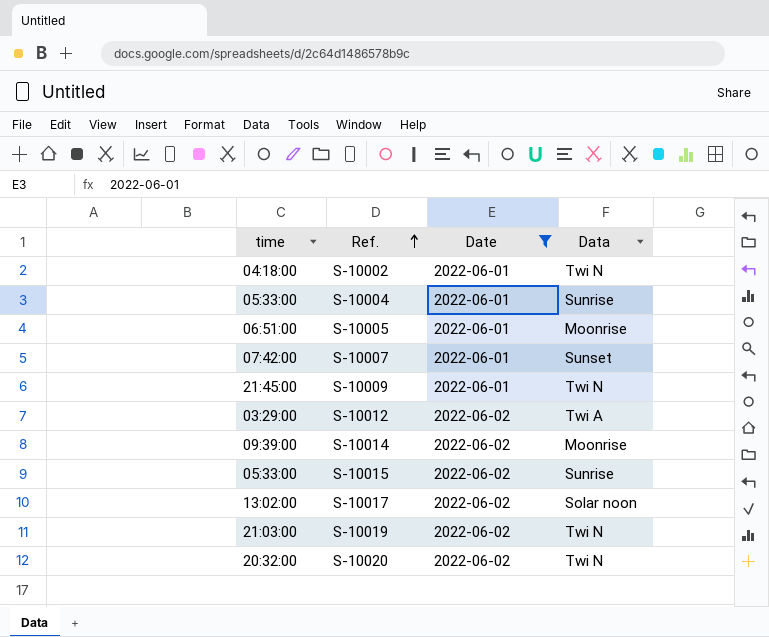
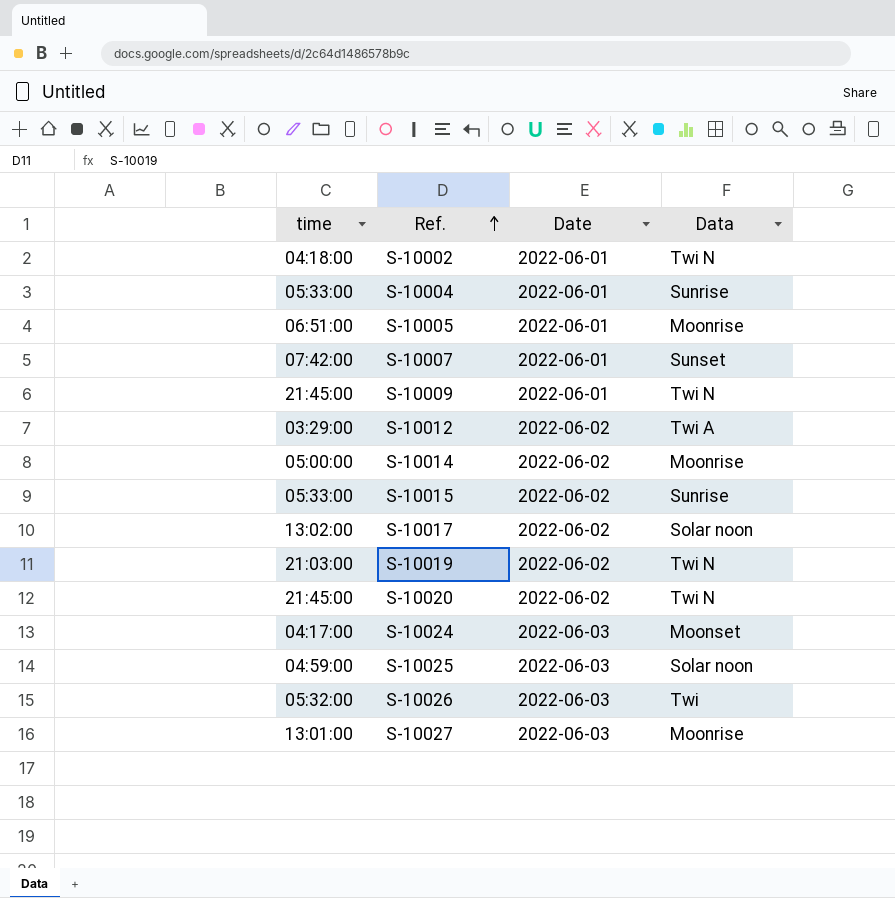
filter: Date != 2022-06-03 -> none
S-10014 | time: 09:39:00 -> 05:00:00
S-10020 | time: 20:32:00 -> 21:45:00

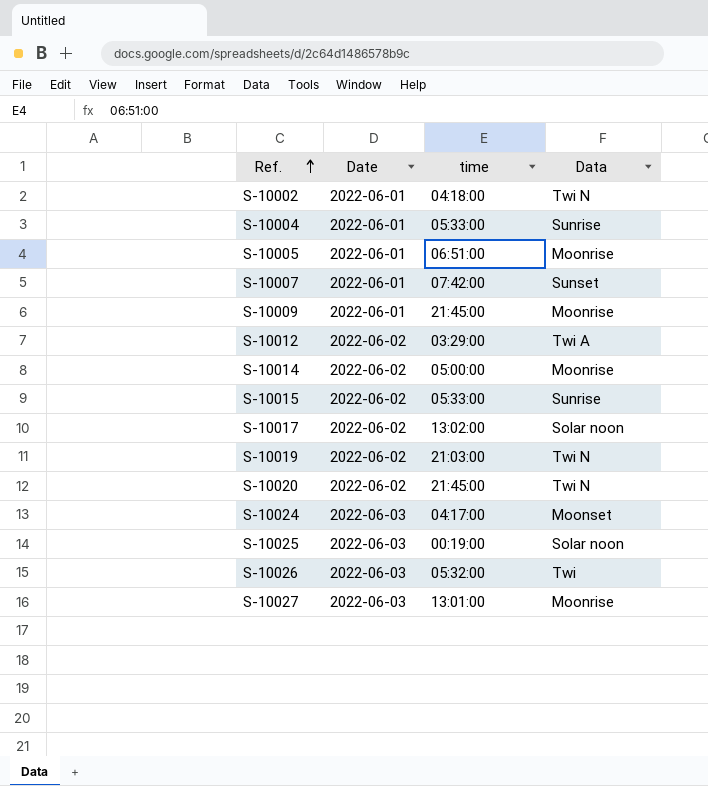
column time | position: 1 -> 3
S-10009 | Data: Twi N -> Moonrise
S-10025 | time: 04:59:00 -> 00:19:00

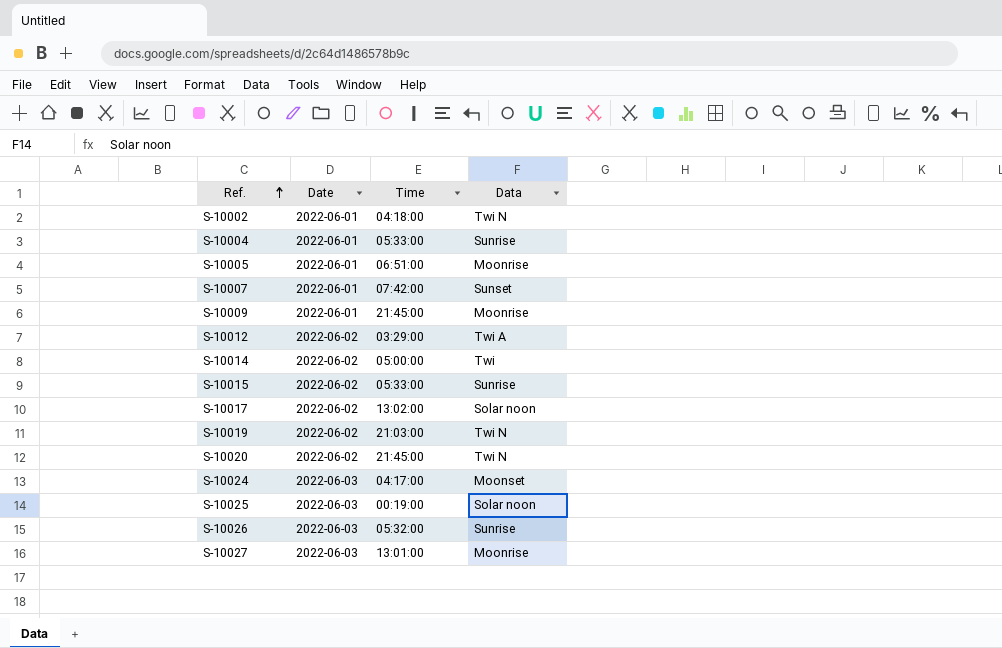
column name: time -> Time
S-10014 | Data: Moonrise -> Twi
S-10026 | Data: Twi -> Sunrise

